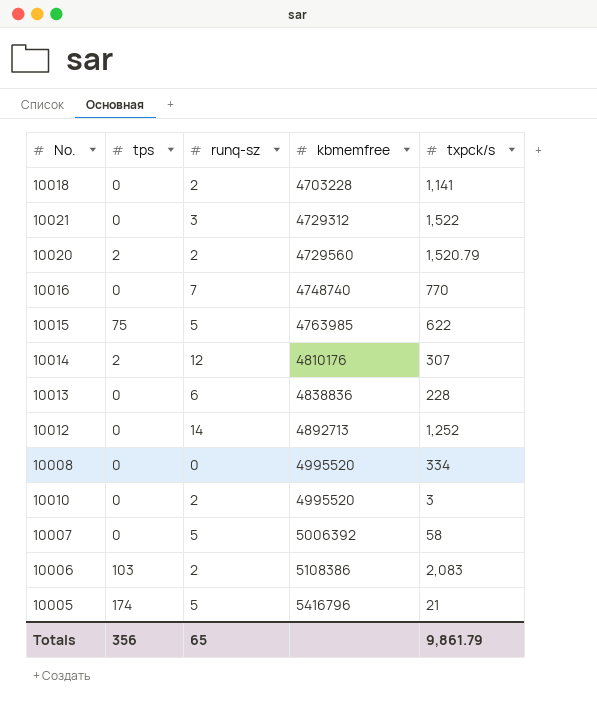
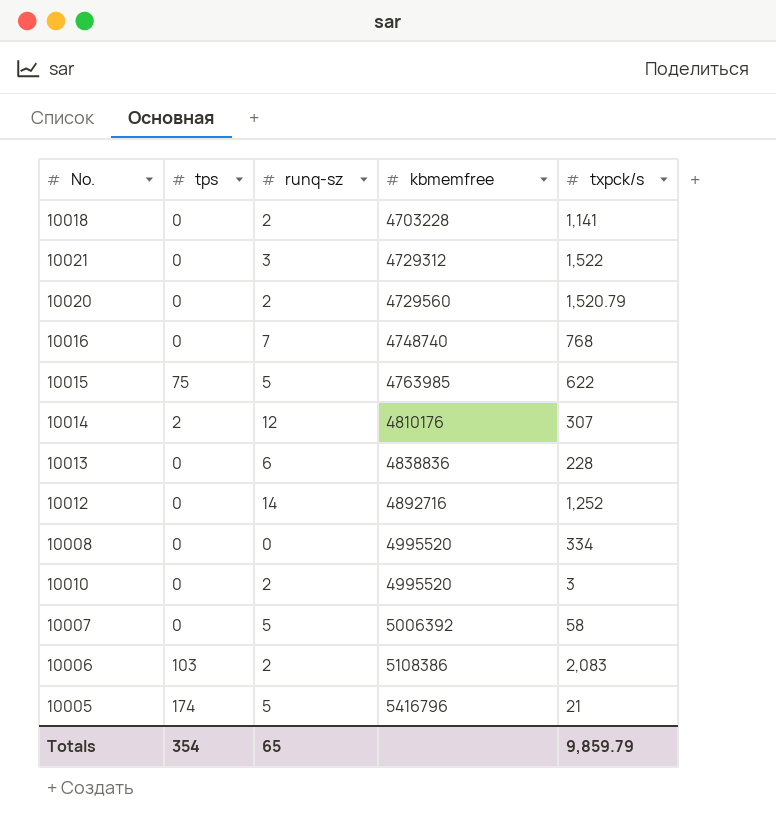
10020 | tps: 2 -> 0
10016 | txpck/s: 770 -> 768
10012 | kbmemfree: 4892713 -> 4892716
Totals | tps: 356 -> 354
Totals | txpck/s: 9,861.79 -> 9,859.79

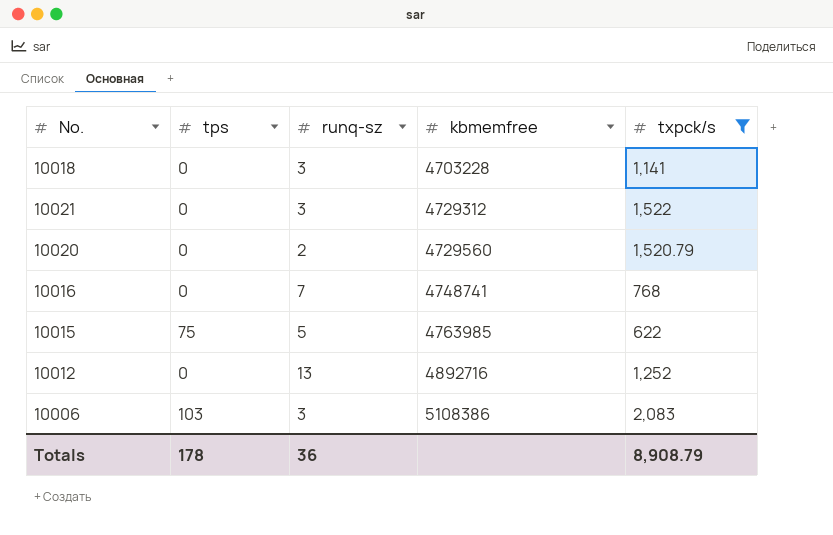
filter: none -> txpck/s >= 622
10018 | runq-sz: 2 -> 3
10016 | kbmemfree: 4748740 -> 4748741
10012 | runq-sz: 14 -> 13
10006 | runq-sz: 2 -> 3
Totals | tps: 354 -> 178
Totals | runq-sz: 65 -> 36
Totals | txpck/s: 9,859.79 -> 8,908.79

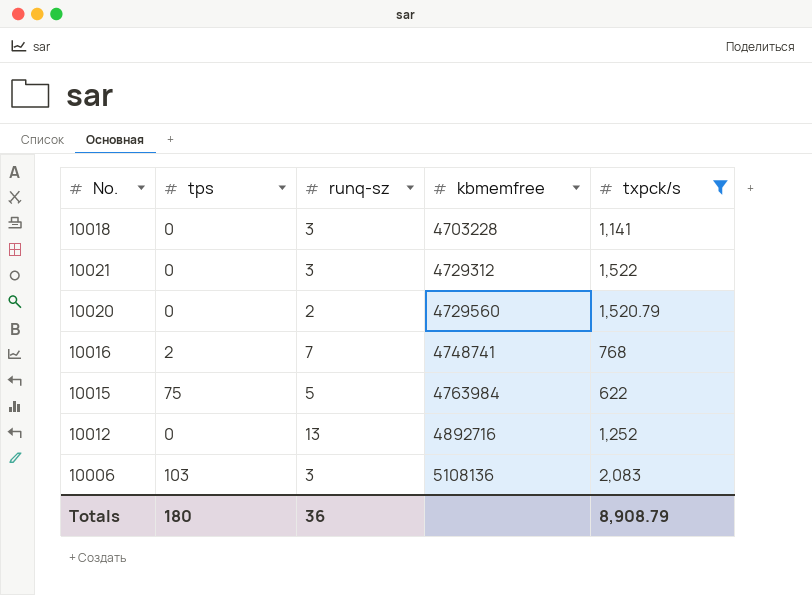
10016 | tps: 0 -> 2
10015 | kbmemfree: 4763985 -> 4763984
10006 | kbmemfree: 5108386 -> 5108136
Totals | tps: 178 -> 180

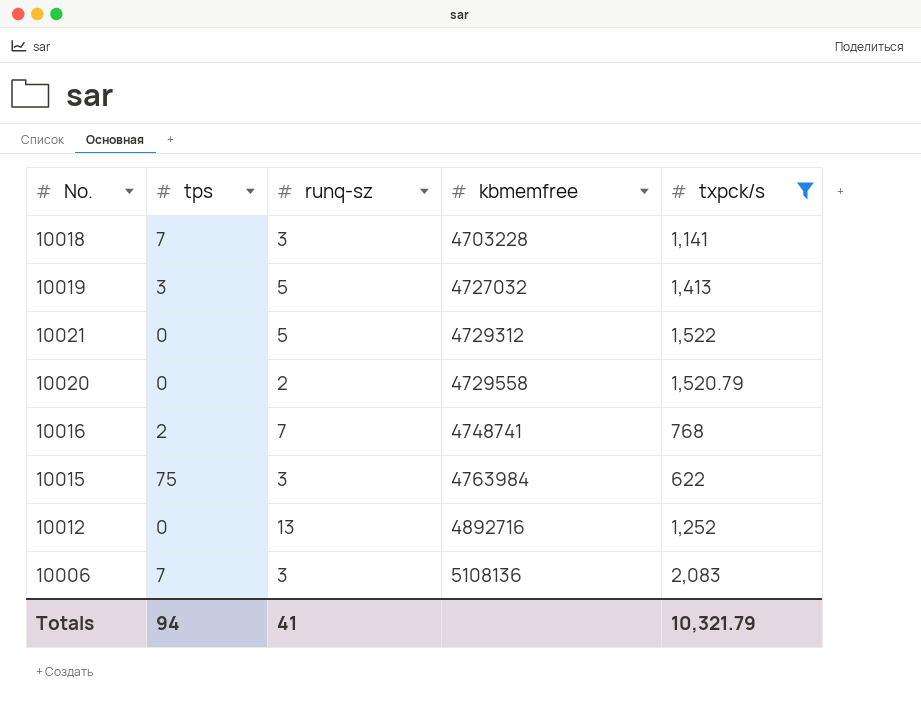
10018 | tps: 0 -> 7
row 10019: none -> 3 | 5 | 4727032 | 1,413
10021 | runq-sz: 3 -> 5
10020 | kbmemfree: 4729560 -> 4729558
10015 | runq-sz: 5 -> 3
10006 | tps: 103 -> 7
Totals | tps: 180 -> 94
Totals | runq-sz: 36 -> 41
Totals | txpck/s: 8,908.79 -> 10,321.79

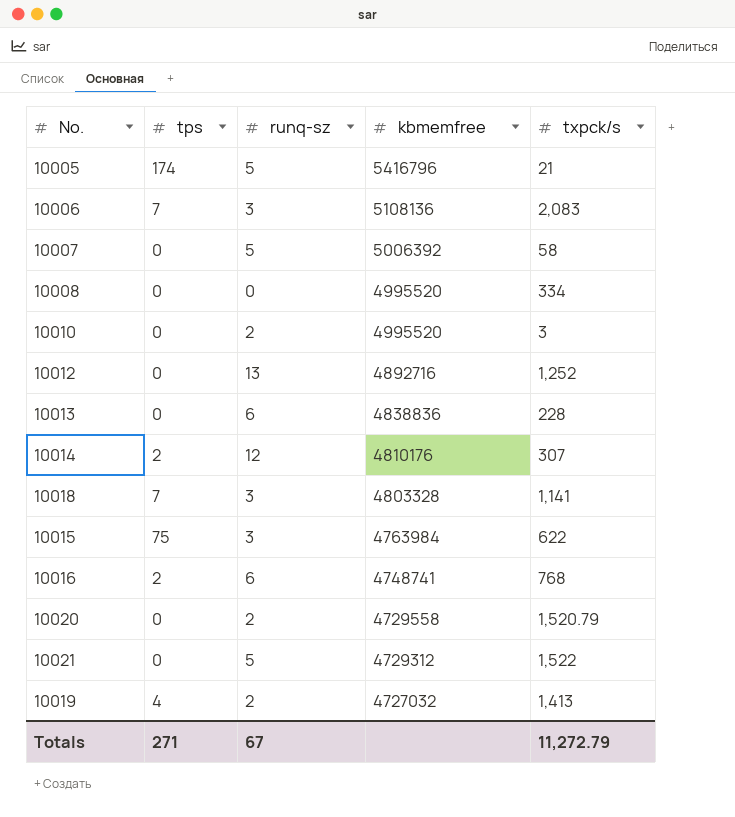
filter: txpck/s >= 622 -> none
row order: kbmemfree ascending -> kbmemfree descending
10018 | kbmemfree: 4703228 -> 4803328
10016 | runq-sz: 7 -> 6
10019 | tps: 3 -> 4
10019 | runq-sz: 5 -> 2
Totals | tps: 94 -> 271
Totals | runq-sz: 41 -> 67
Totals | txpck/s: 10,321.79 -> 11,272.79

